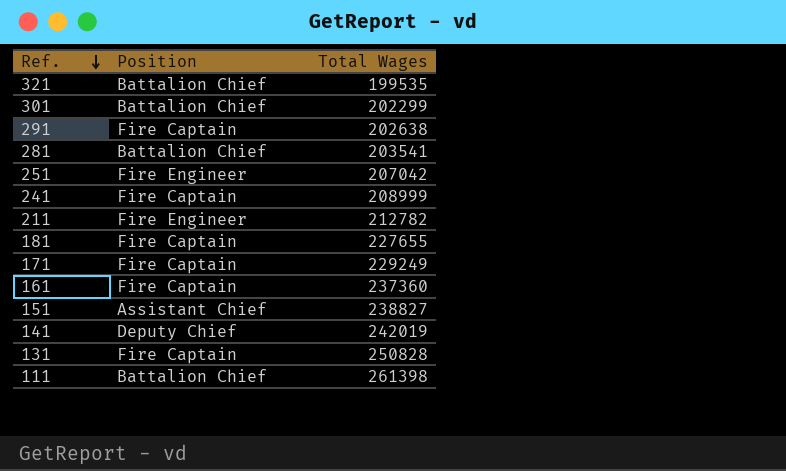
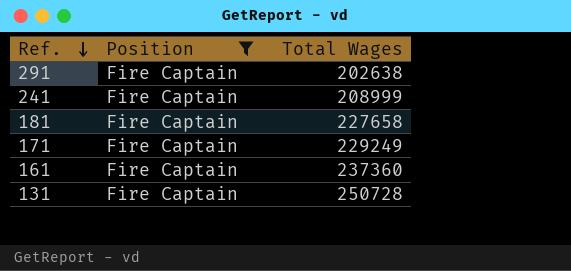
filter: none -> Position = Fire Captain
181 | Total Wages: 227655 -> 227658
131 | Total Wages: 250828 -> 250728

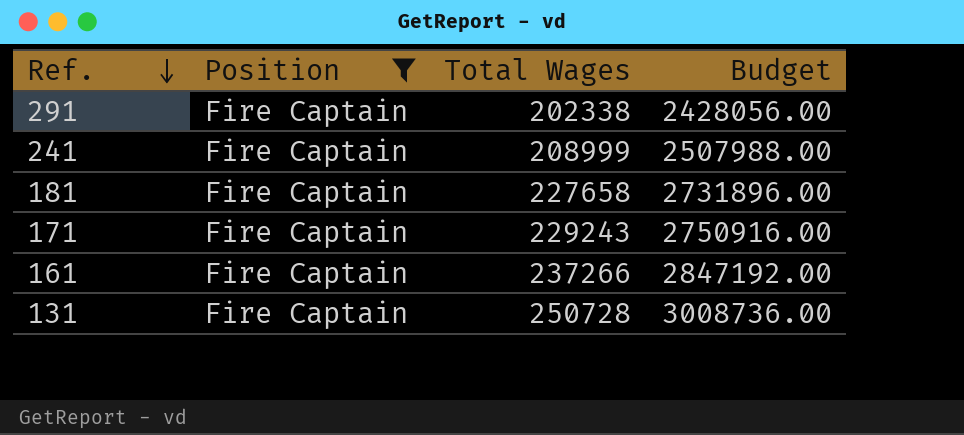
column Budget | formula: none -> [Total Wages] * 12
291 | Total Wages: 202638 -> 202338
171 | Total Wages: 229249 -> 229243
161 | Total Wages: 237360 -> 237266

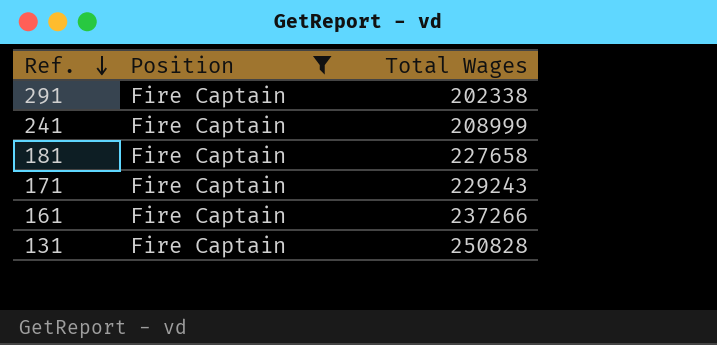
column Budget | formula: [Total Wages] * 12 -> none
131 | Total Wages: 250728 -> 250828

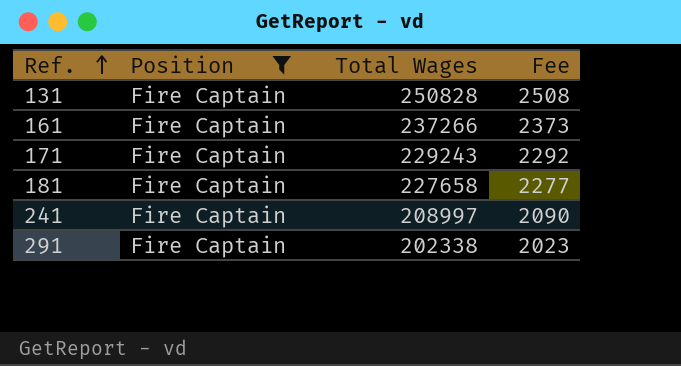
row order: Ref. descending -> Ref. ascending
column Fee | formula: none -> [Total Wages] * 0.01
241 | Total Wages: 208999 -> 208997

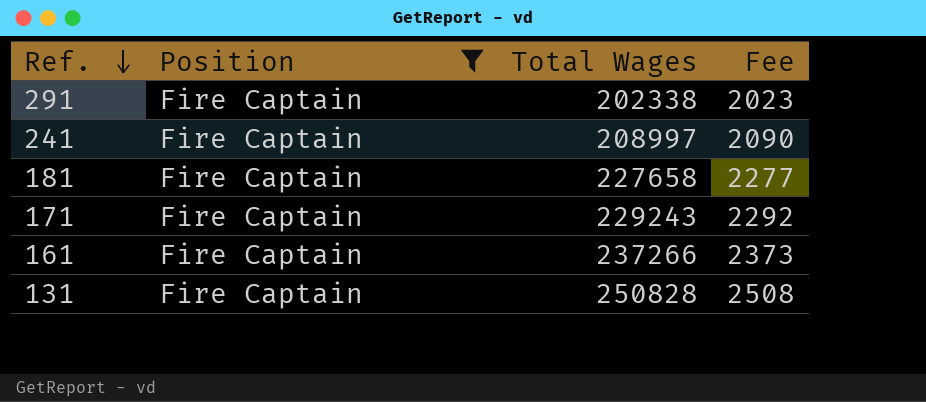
row order: Ref. ascending -> Ref. descending

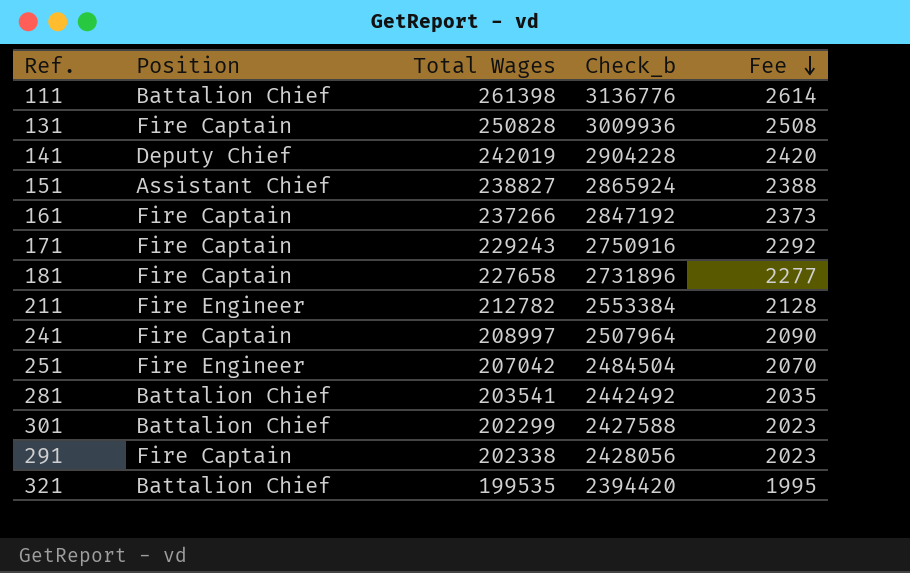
filter: Position = Fire Captain -> none
row order: Ref. descending -> Fee descending
column Check_b | formula: none -> [Total Wages] * 12

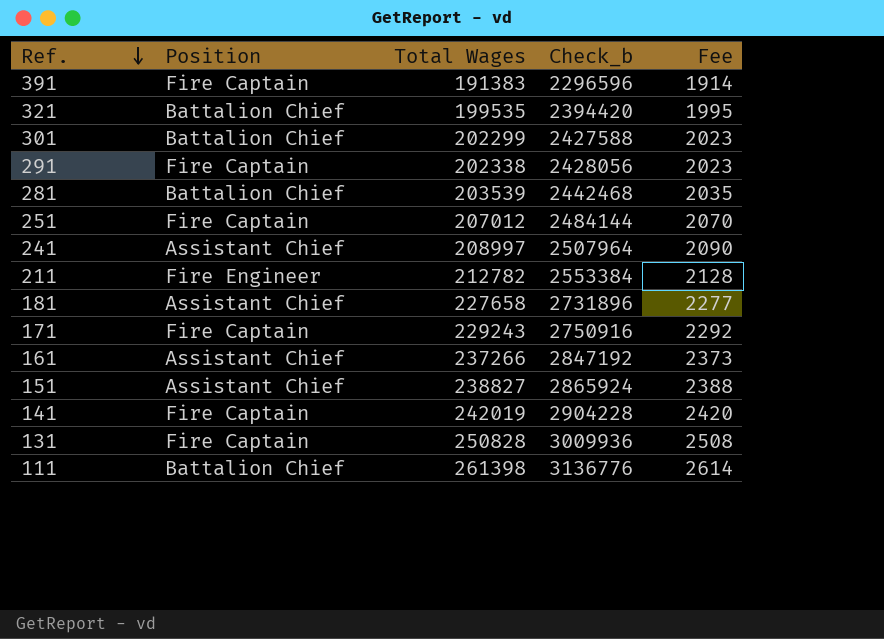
row order: Fee descending -> Ref. descending
row 391: none -> Fire Captain | 191383 | 2296596 | 1914
281 | Total Wages: 203541 -> 203539
281 | Check_b: 2442492 -> 2442468
251 | Position: Fire Engineer -> Fire Captain
251 | Total Wages: 207042 -> 207012
251 | Check_b: 2484504 -> 2484144
241 | Position: Fire Captain -> Assistant Chief
181 | Position: Fire Captain -> Assistant Chief
161 | Position: Fire Captain -> Assistant Chief
141 | Position: Deputy Chief -> Fire Captain

